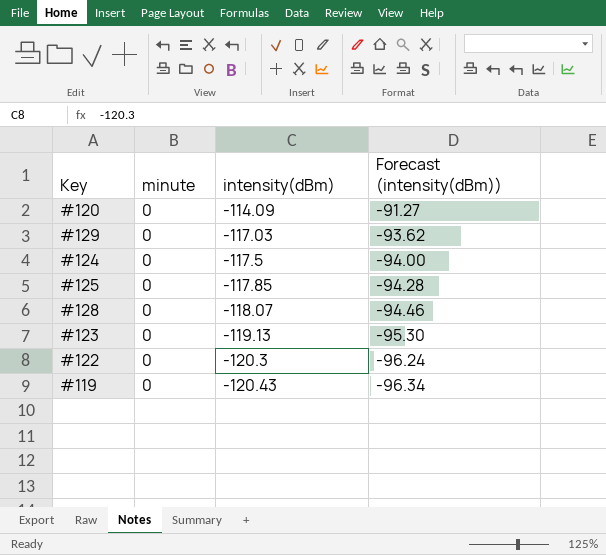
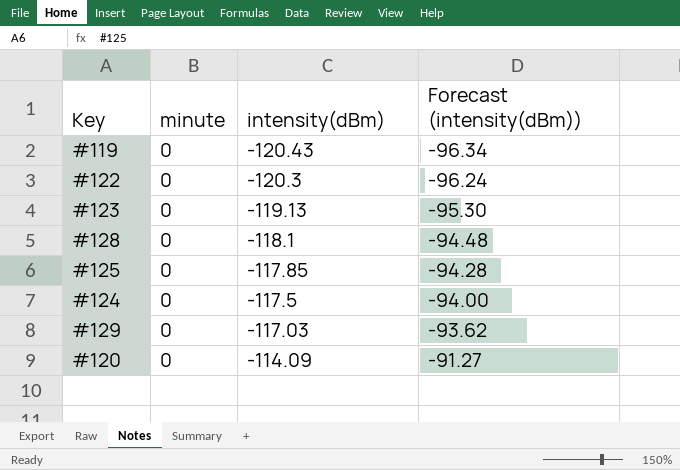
row order: intensity(dBm) descending -> intensity(dBm) ascending
#128 | intensity(dBm): -118.07 -> -118.1
#128 | Forecast (intensity(dBm)): -94.46 -> -94.48

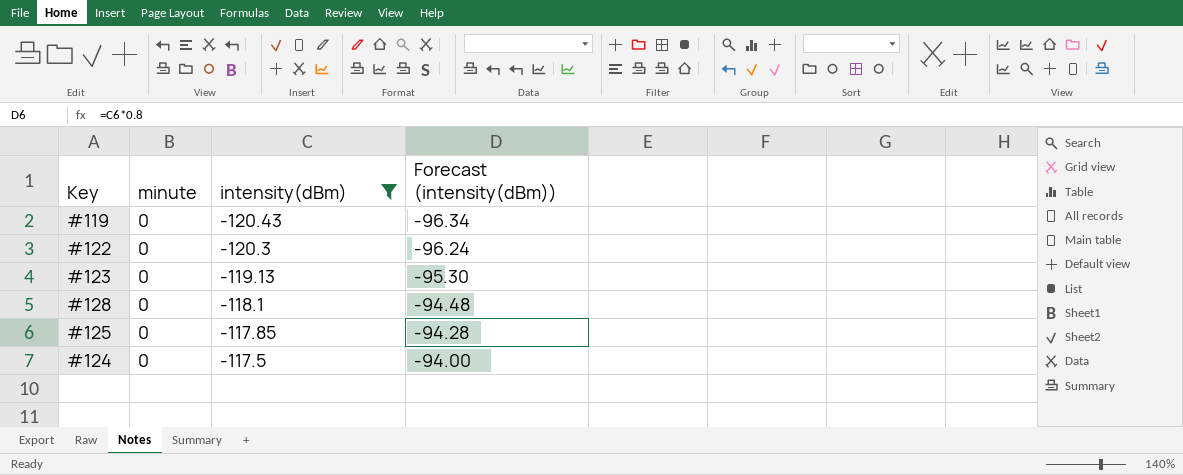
filter: none -> intensity(dBm) <= -117.5

